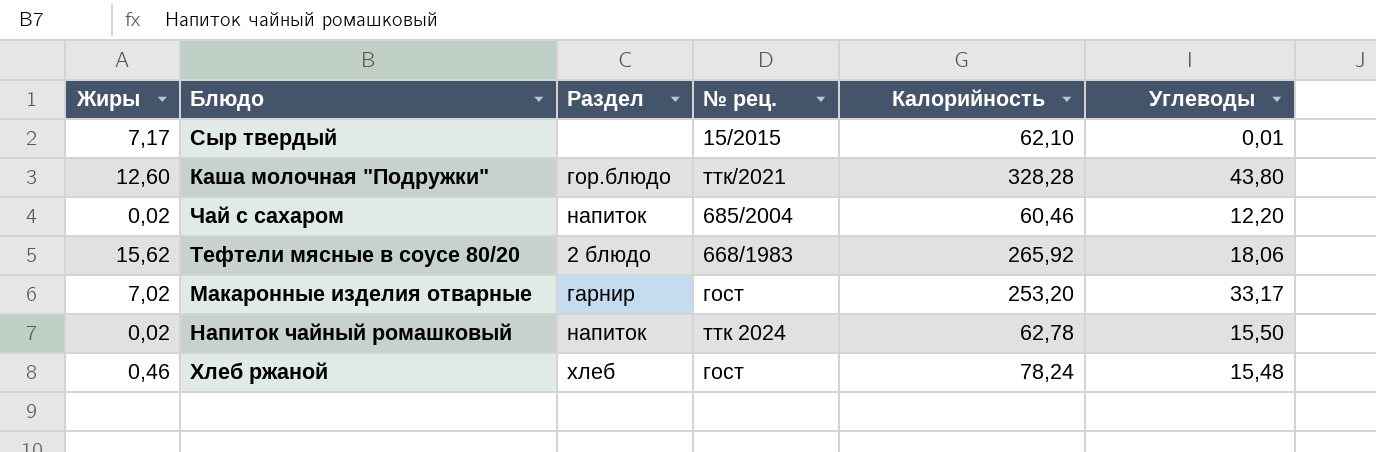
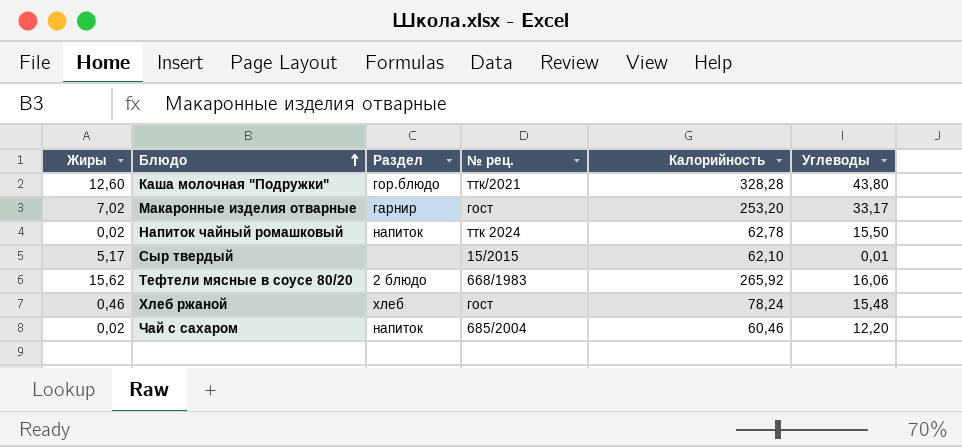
row order: none -> Блюдо ascending
Сыр твердый | Жиры: 7,17 -> 5,17
Тефтели мясные в соусе 80/20 | Углеводы: 18,06 -> 16,06

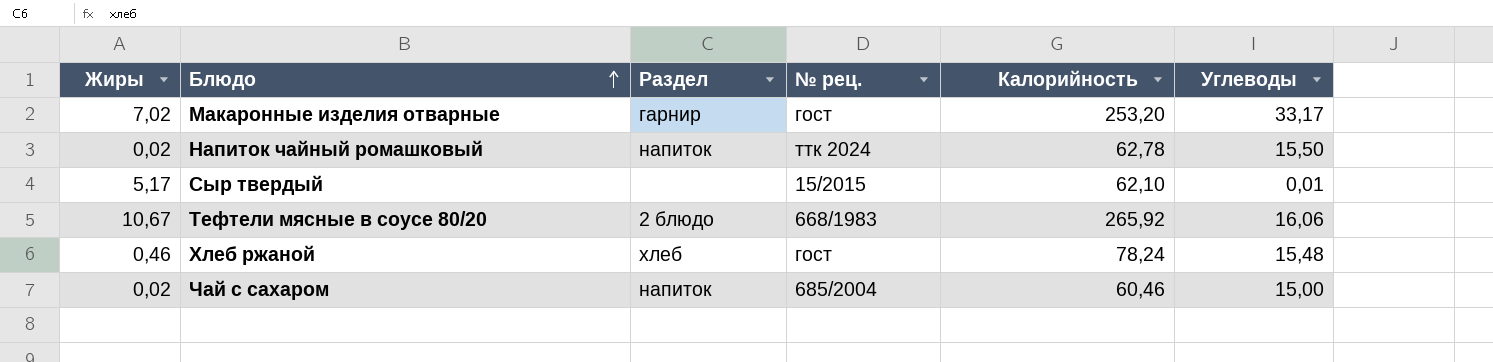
row Каша молочная "Подружки": 12,60 | гор.блюдо | ттк/2021 | 328,28 | 43,80 -> none
Тефтели мясные в соусе 80/20 | Жиры: 15,62 -> 10,67
Чай с сахаром | Углеводы: 12,20 -> 15,00

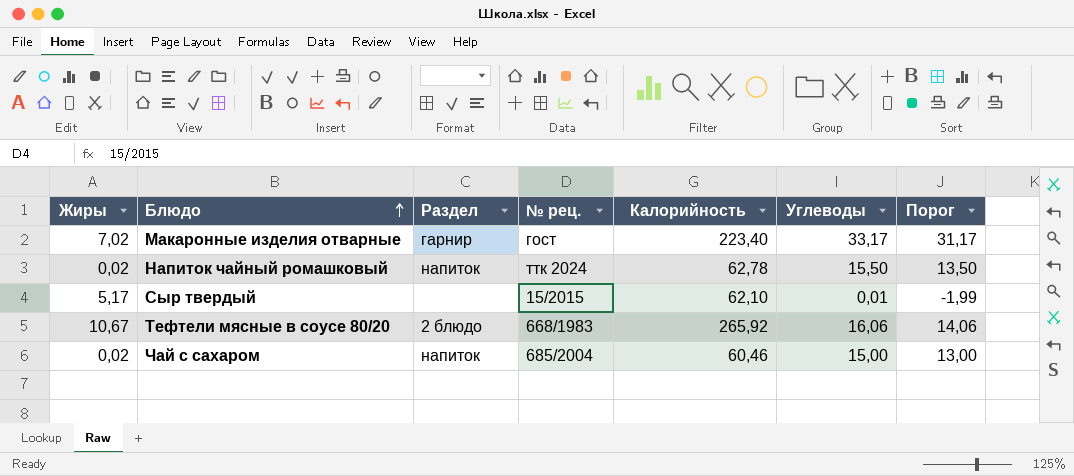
column Порог | formula: none -> [Углеводы] - 2
row Хлеб ржаной: 0,46 | хлеб | гост | 78,24 | 15,48 -> none
Макаронные изделия отварные | Калорийность: 253,20 -> 223,40

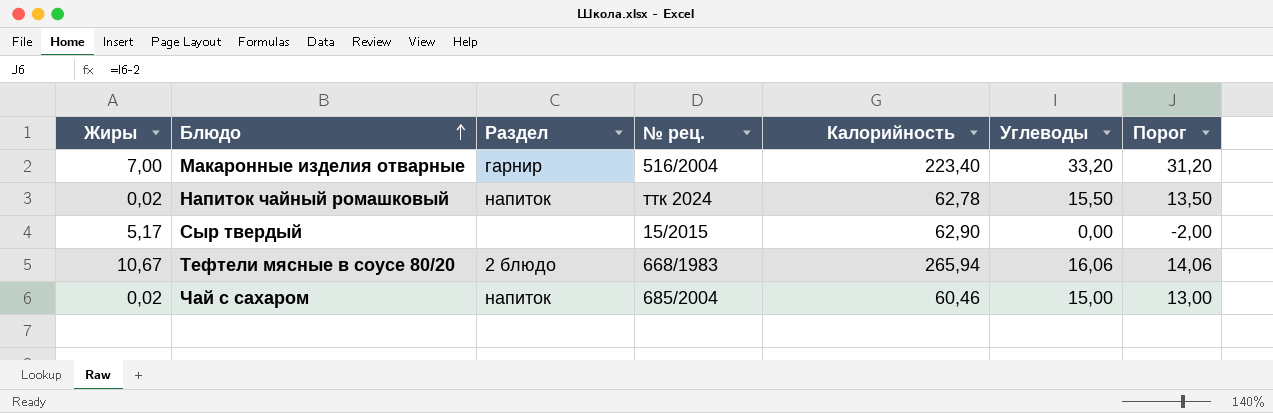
Макаронные изделия отварные | Жиры: 7,02 -> 7,00
Макаронные изделия отварные | № рец.: гост -> 516/2004
Макаронные изделия отварные | Углеводы: 33,17 -> 33,20
Макаронные изделия отварные | Порог: 31,17 -> 31,20
Сыр твердый | Калорийность: 62,10 -> 62,90
Сыр твердый | Углеводы: 0,01 -> 0,00
Сыр твердый | Порог: -1,99 -> -2,00
Тефтели мясные в соусе 80/20 | Калорийность: 265,92 -> 265,94

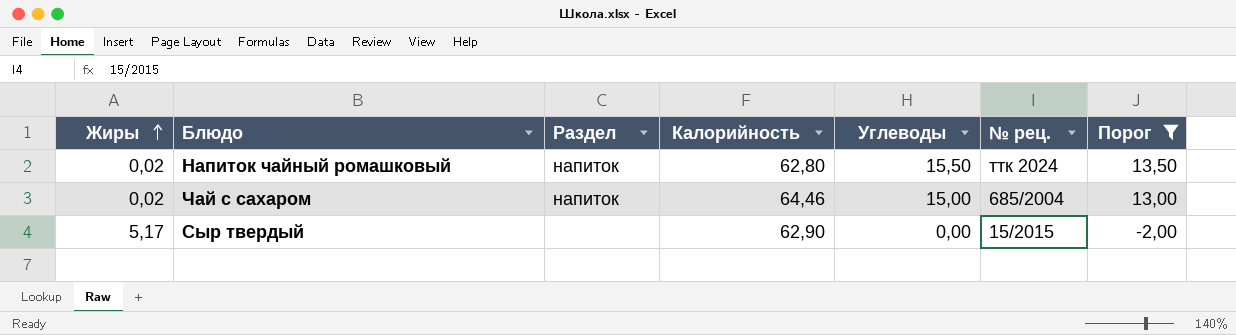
filter: none -> Порог <= 13,50
row order: Блюдо ascending -> Жиры ascending
column № рец. | position: 4 -> 6
Напиток чайный ромашковый | Калорийность: 62,78 -> 62,80
Чай с сахаром | Калорийность: 60,46 -> 64,46

